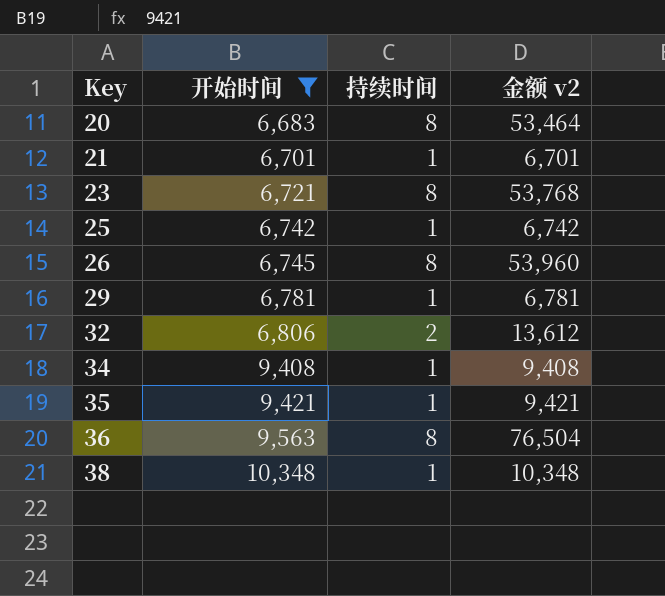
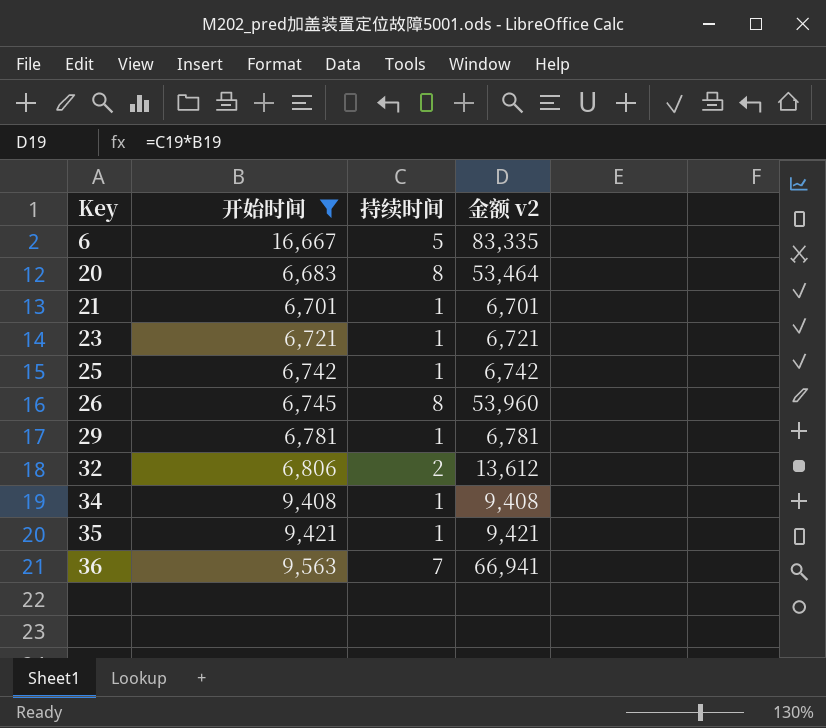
row 38: 10,348 | 1 | 10,348 -> none
row 6: none -> 16,667 | 5 | 83,335
23 | 持续时间: 8 -> 1
23 | 金额 v2: 53,768 -> 6,721
36 | 持续时间: 8 -> 7
36 | 金额 v2: 76,504 -> 66,941

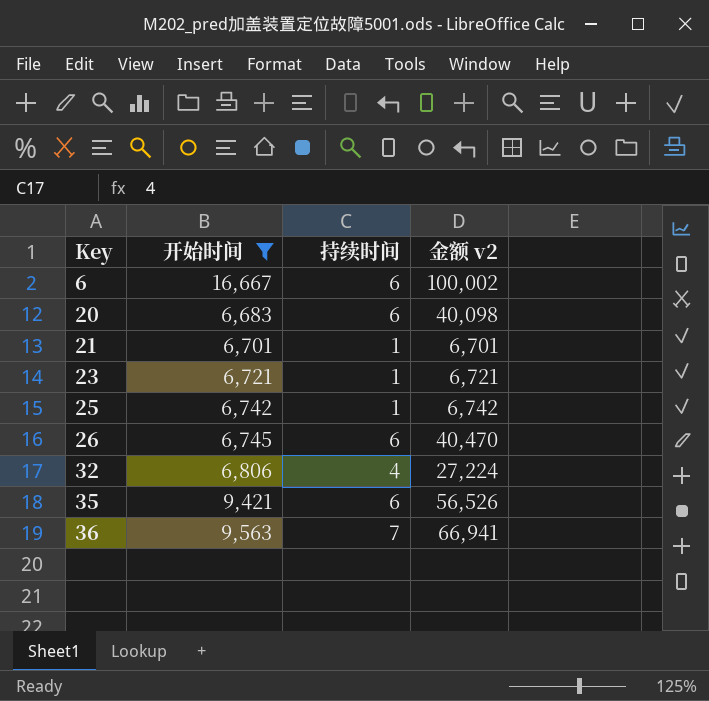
row 29: 6,781 | 1 | 6,781 -> none
row 34: 9,408 | 1 | 9,408 -> none
6 | 持续时间: 5 -> 6
6 | 金额 v2: 83,335 -> 100,002
20 | 持续时间: 8 -> 6
20 | 金额 v2: 53,464 -> 40,098
26 | 持续时间: 8 -> 6
26 | 金额 v2: 53,960 -> 40,470
32 | 持续时间: 2 -> 4
32 | 金额 v2: 13,612 -> 27,224
35 | 持续时间: 1 -> 6
35 | 金额 v2: 9,421 -> 56,526

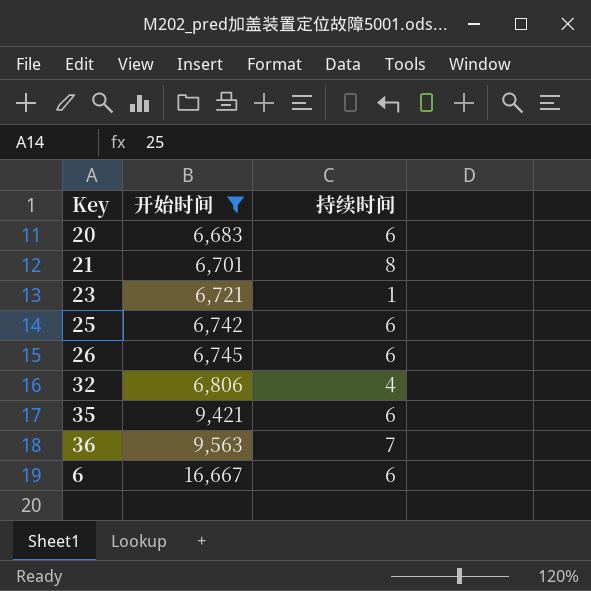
row order: Key ascending -> 开始时间 ascending
column 金额 v2 | formula: [开始时间] * [持续时间] -> none
21 | 持续时间: 1 -> 8
25 | 持续时间: 1 -> 6

